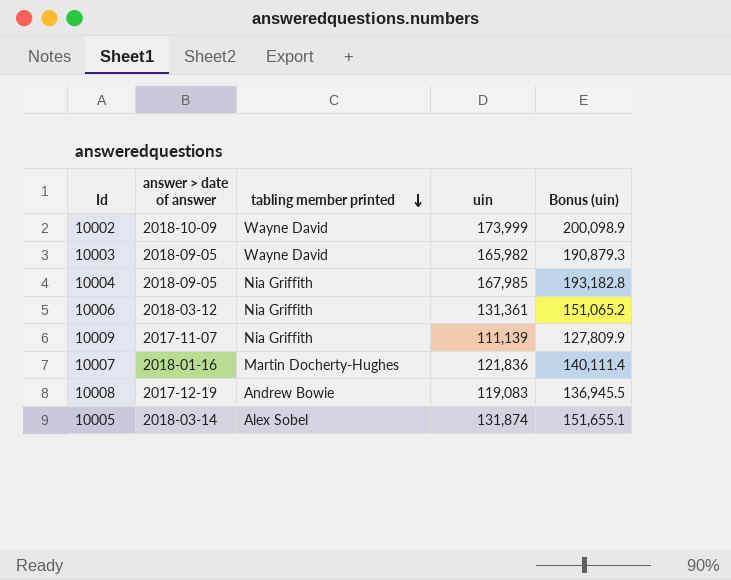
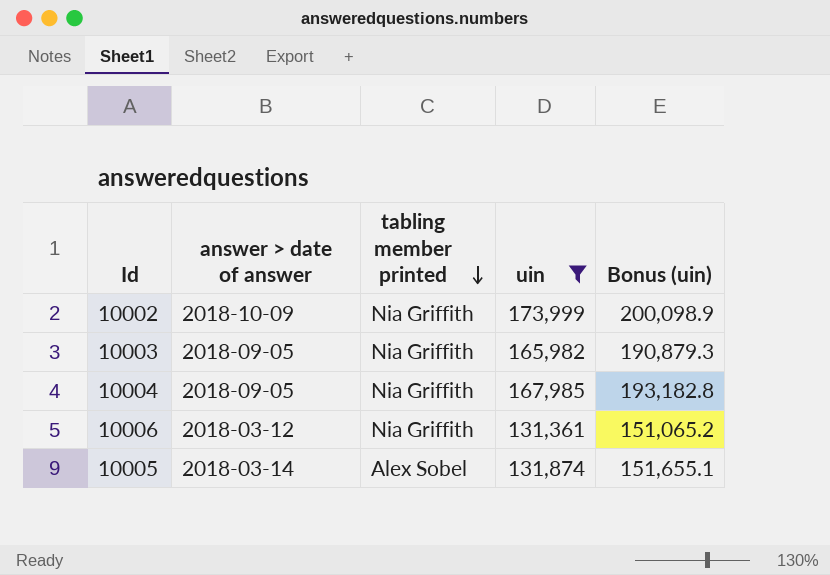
filter: none -> uin >= 131,361
10002 | tabling member printed: Wayne David -> Nia Griffith
10003 | tabling member printed: Wayne David -> Nia Griffith

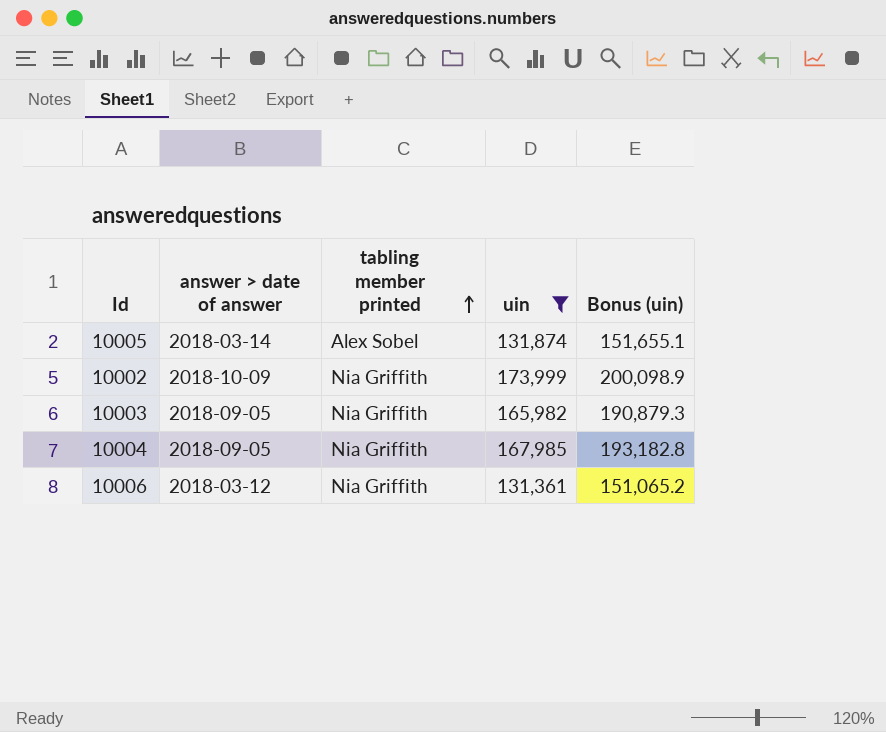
row order: tabling member printed descending -> tabling member printed ascending

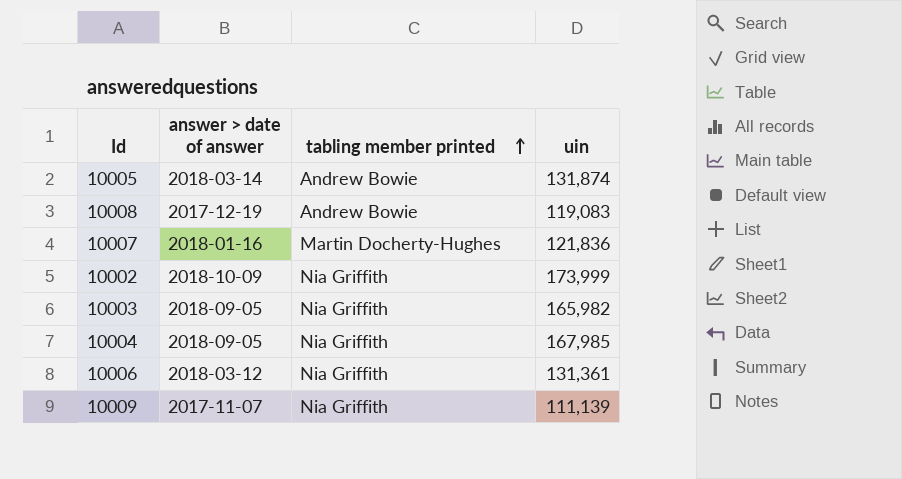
filter: uin >= 131,361 -> none
column Bonus (uin) | formula: [uin] * 1.15 -> none
10005 | tabling member printed: Alex Sobel -> Andrew Bowie

